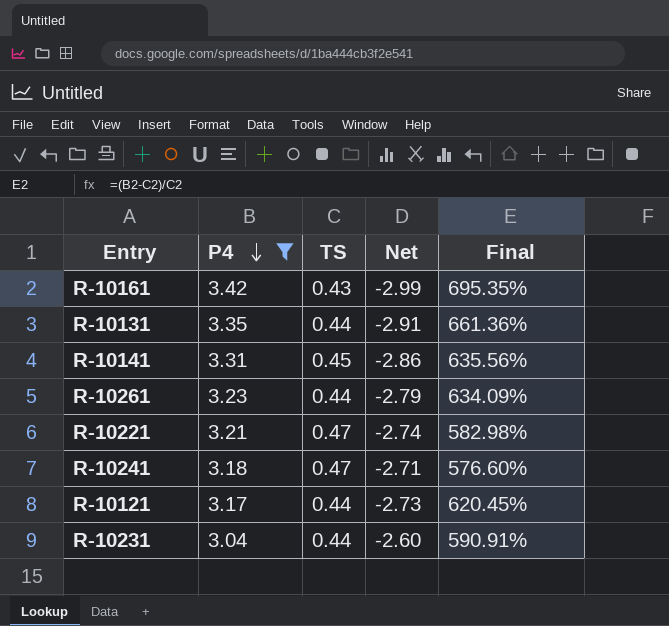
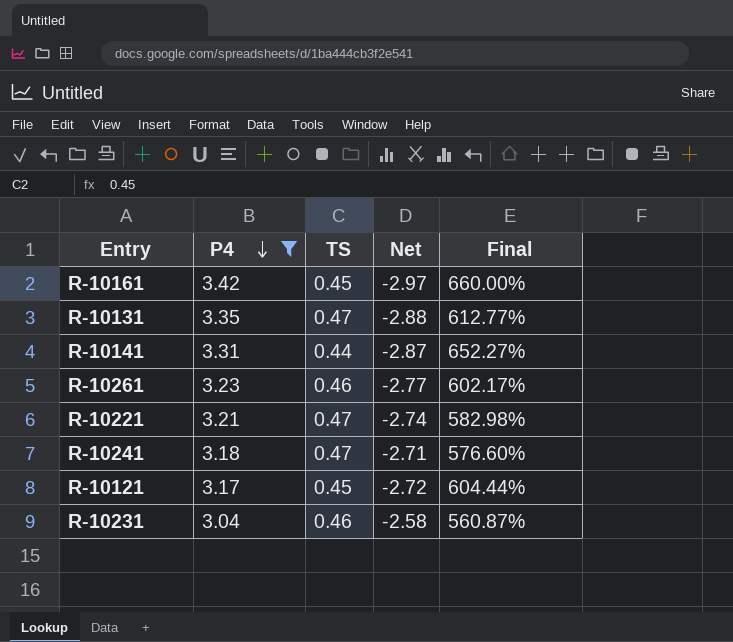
R-10161 | TS: 0.43 -> 0.45
R-10161 | Net: -2.99 -> -2.97
R-10161 | Final: 695.35% -> 660.00%
R-10131 | TS: 0.44 -> 0.47
R-10131 | Net: -2.91 -> -2.88
R-10131 | Final: 661.36% -> 612.77%
R-10141 | TS: 0.45 -> 0.44
R-10141 | Net: -2.86 -> -2.87
R-10141 | Final: 635.56% -> 652.27%
R-10261 | TS: 0.44 -> 0.46
R-10261 | Net: -2.79 -> -2.77
R-10261 | Final: 634.09% -> 602.17%
R-10121 | TS: 0.44 -> 0.45
R-10121 | Net: -2.73 -> -2.72
R-10121 | Final: 620.45% -> 604.44%
R-10231 | TS: 0.44 -> 0.46
R-10231 | Net: -2.60 -> -2.58
R-10231 | Final: 590.91% -> 560.87%

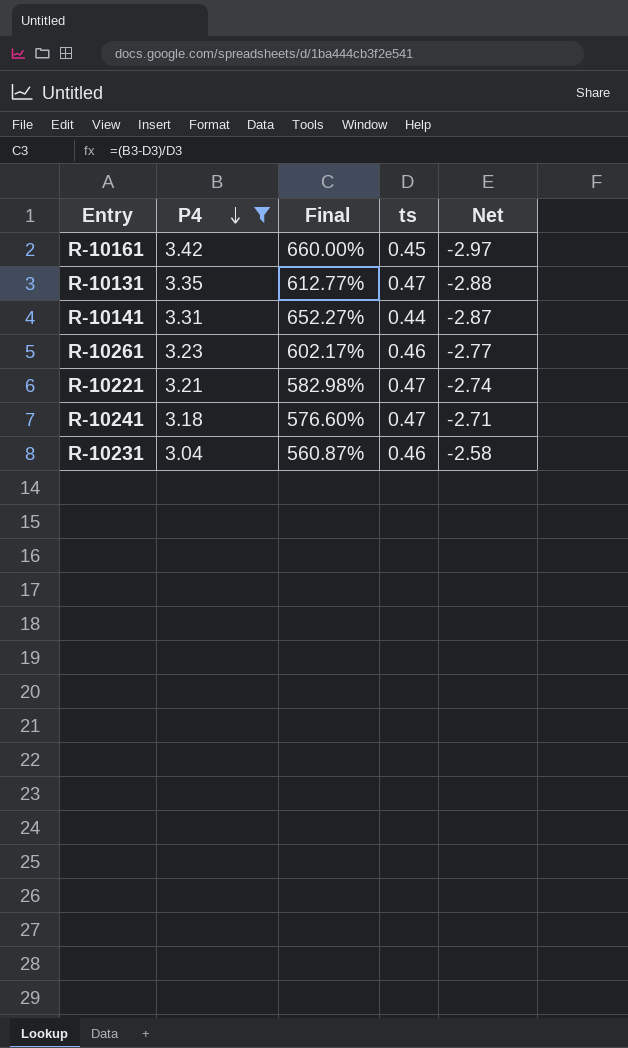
column Final | position: 5 -> 3
column name: TS -> ts
row R-10121: 3.17 | 0.45 | -2.72 | 604.44% -> none

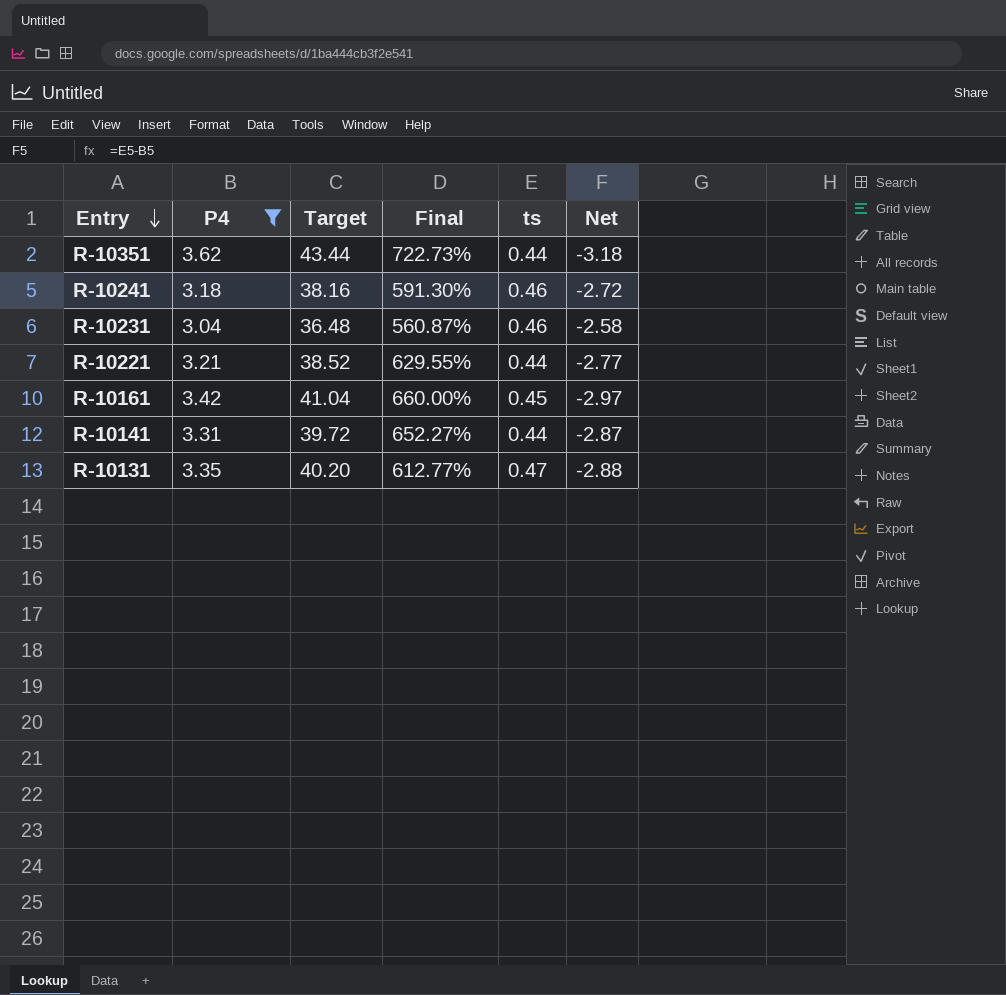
row order: P4 descending -> Entry descending
column Target | formula: none -> [P4] * 12
row R-10261: 3.23 | 602.17% | 0.46 | -2.77 -> none
row R-10351: none -> 3.62 | 43.44 | 722.73% | 0.44 | -3.18
R-10241 | Final: 576.60% -> 591.30%
R-10241 | ts: 0.47 -> 0.46
R-10241 | Net: -2.71 -> -2.72
R-10221 | Final: 582.98% -> 629.55%
R-10221 | ts: 0.47 -> 0.44
R-10221 | Net: -2.74 -> -2.77

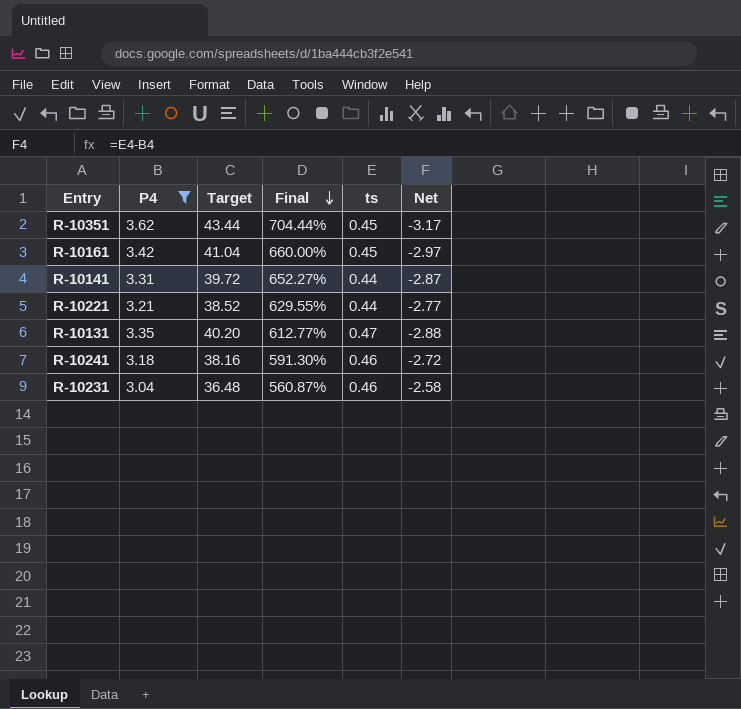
row order: Entry descending -> Final descending
R-10351 | Final: 722.73% -> 704.44%
R-10351 | ts: 0.44 -> 0.45
R-10351 | Net: -3.18 -> -3.17

